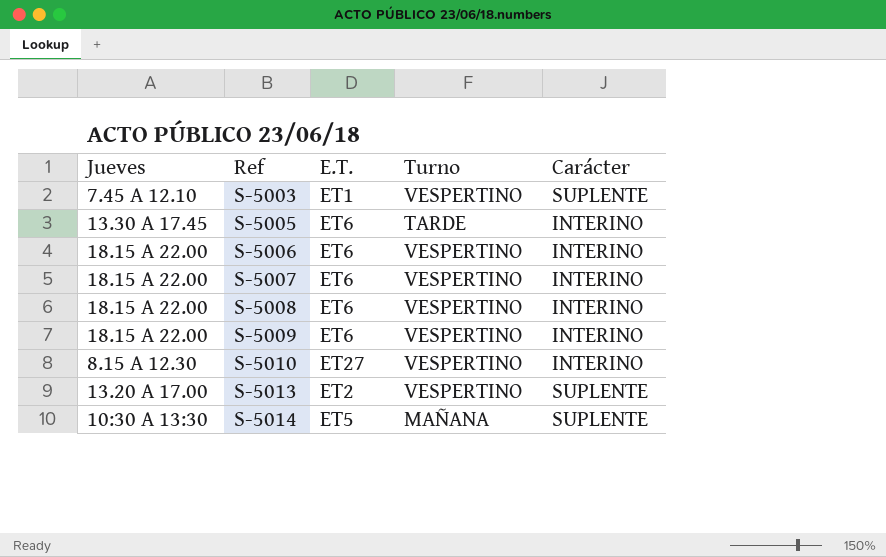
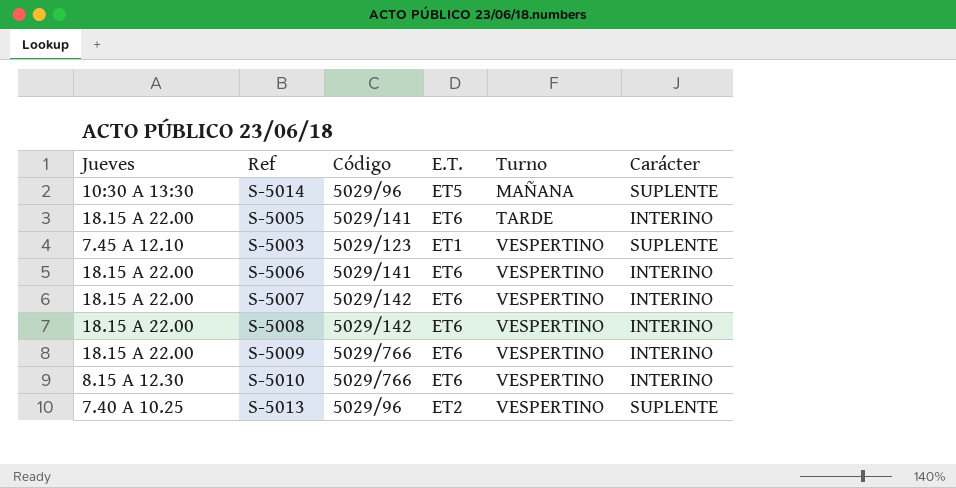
row order: Ref ascending -> Turno ascending
column Código | position: none -> 3
S-5005 | Jueves: 13.30 A 17.45 -> 18.15 A 22.00
S-5010 | E.T.: ET27 -> ET6
S-5013 | Jueves: 13.20 A 17.00 -> 7.40 A 10.25

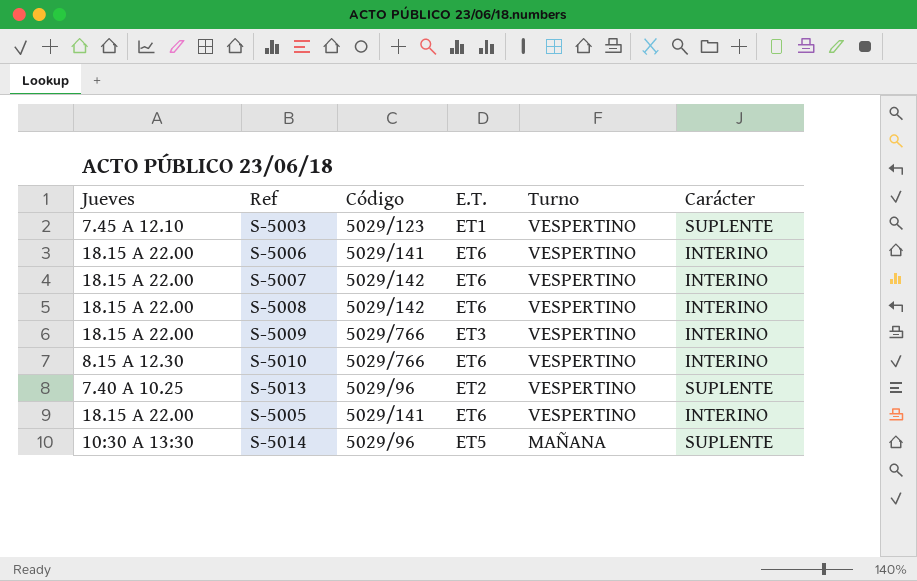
row order: Turno ascending -> Turno descending
S-5009 | E.T.: ET6 -> ET3
S-5005 | Turno: TARDE -> VESPERTINO

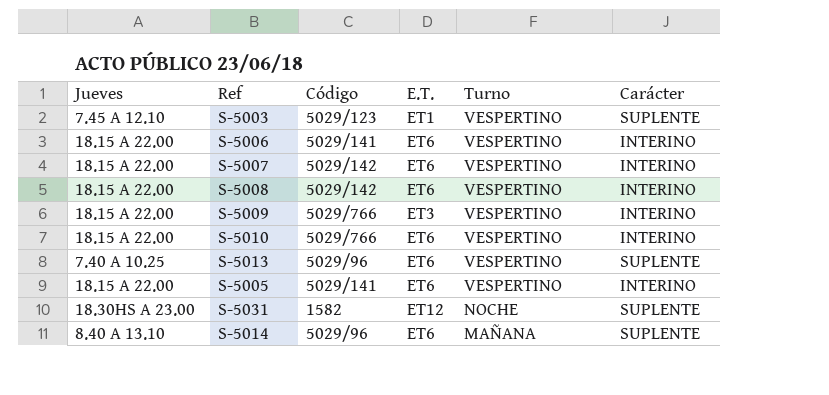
S-5010 | Jueves: 8.15 A 12.30 -> 18.15 A 22.00
S-5013 | E.T.: ET2 -> ET6
row S-5031: none -> 18.30HS A 23.00 | 1582 | ET12 | NOCHE | SUPLENTE
S-5014 | Jueves: 10:30 A 13:30 -> 8.40 A 13.10
S-5014 | E.T.: ET5 -> ET6

